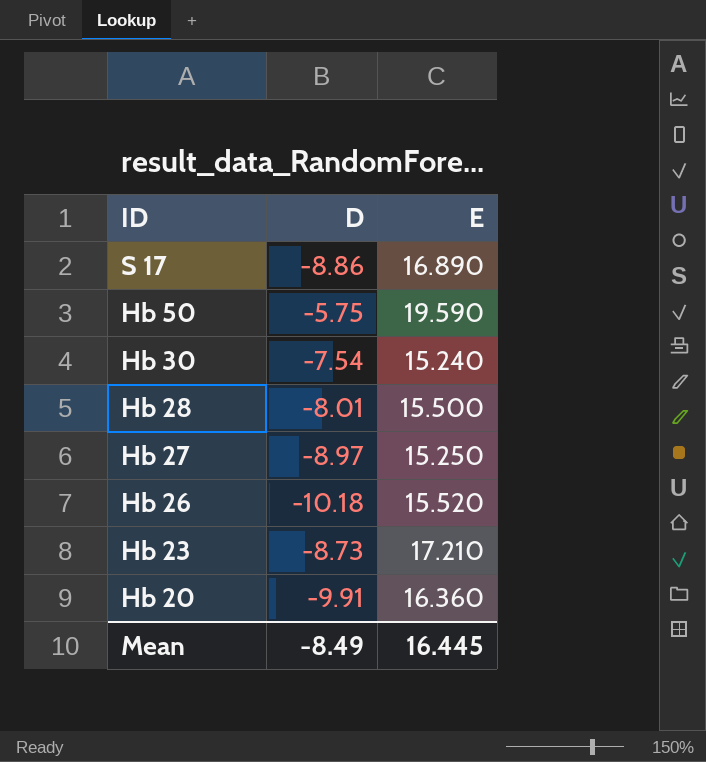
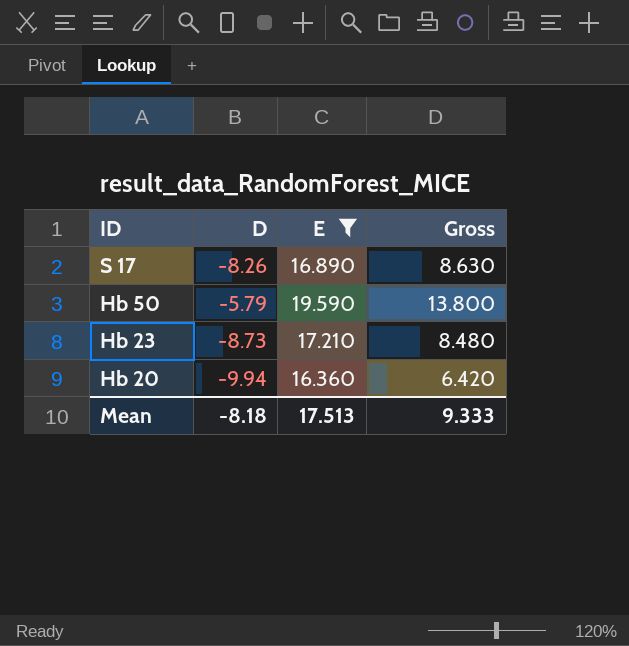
filter: none -> E >= 16.360
column Gross | formula: none -> [D] + [E]
S 17 | D: -8.86 -> -8.26
Hb 50 | D: -5.75 -> -5.79
Hb 20 | D: -9.91 -> -9.94
Mean | D: -8.49 -> -8.18
Mean | E: 16.445 -> 17.513

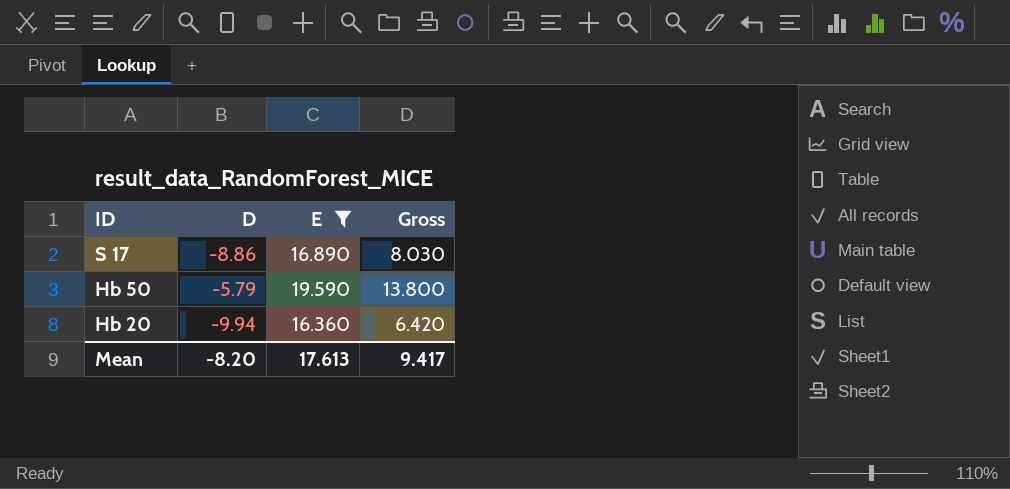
row Hb 23: -8.73 | 17.210 | 8.480 -> none
S 17 | D: -8.26 -> -8.86
S 17 | Gross: 8.630 -> 8.030
Mean | D: -8.18 -> -8.20
Mean | E: 17.513 -> 17.613
Mean | Gross: 9.333 -> 9.417

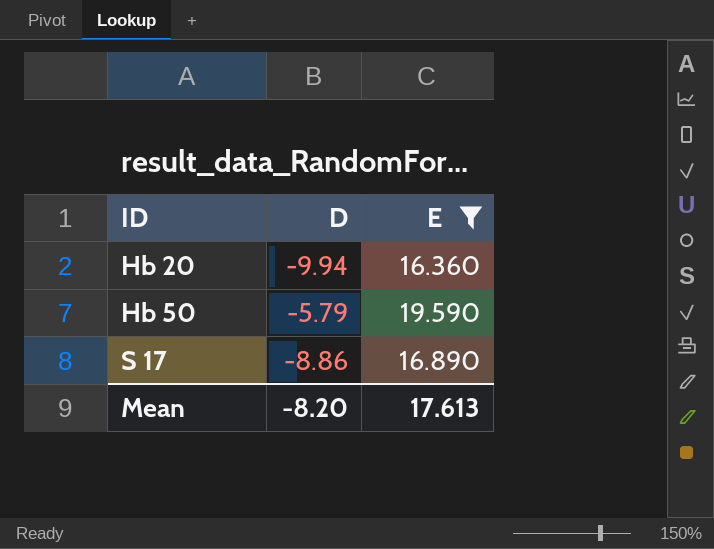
row order: ID descending -> ID ascending
column Gross | formula: [D] + [E] -> none

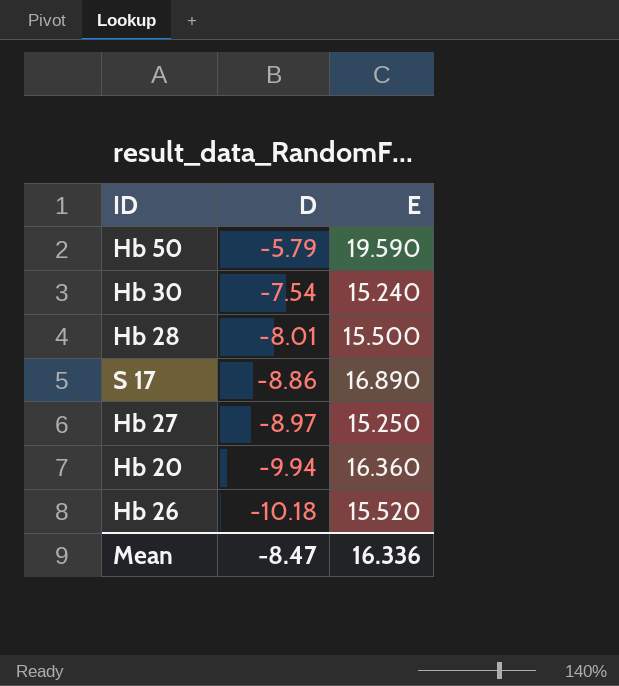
filter: E >= 16.360 -> none
row order: ID ascending -> D descending
Mean | D: -8.20 -> -8.47
Mean | E: 17.613 -> 16.336

